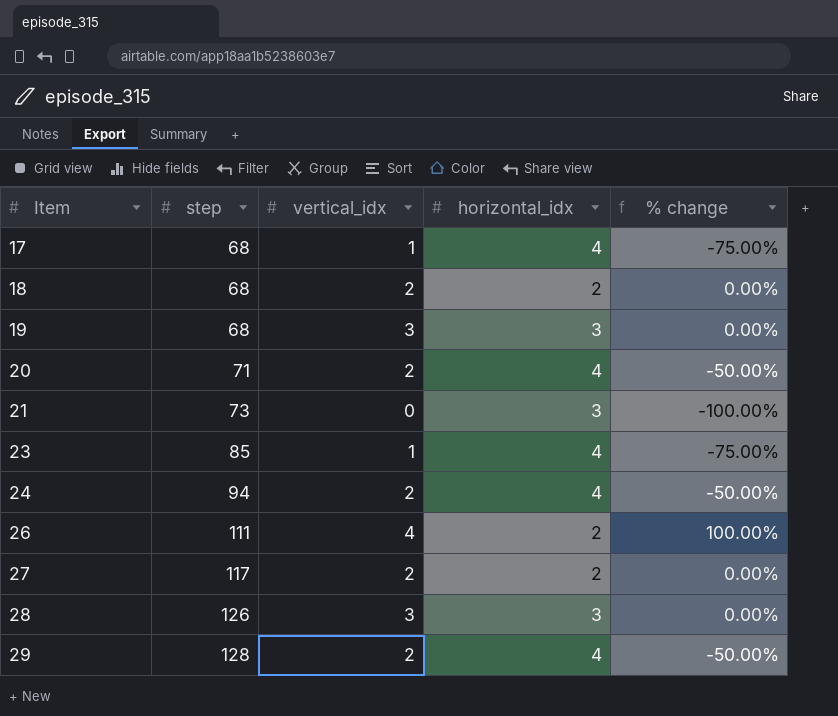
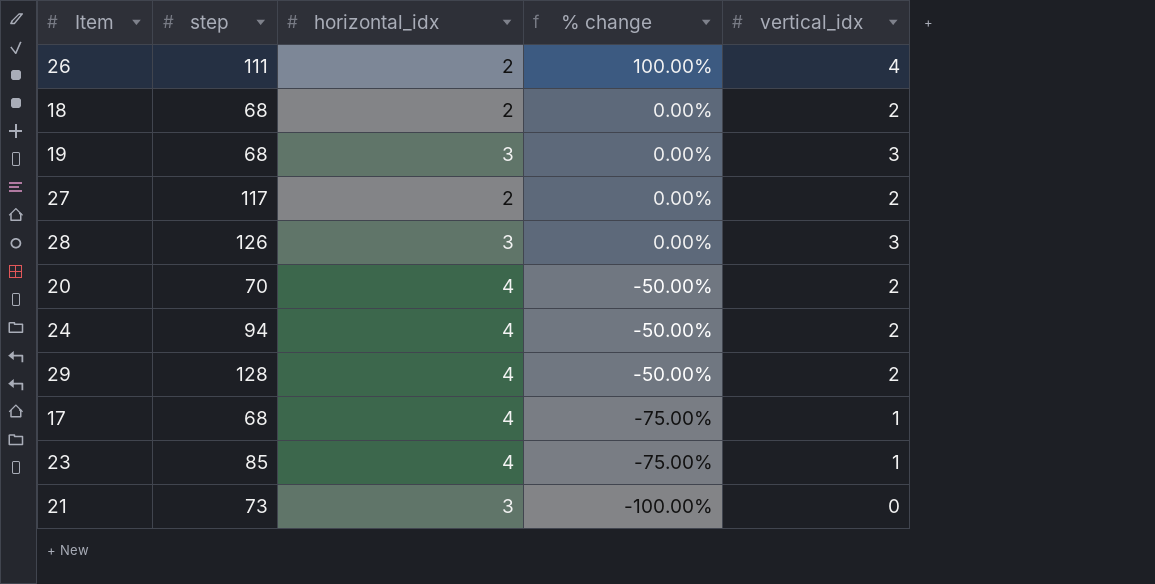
row order: Item ascending -> % change descending
column vertical_idx | position: 3 -> 5
20 | step: 71 -> 70

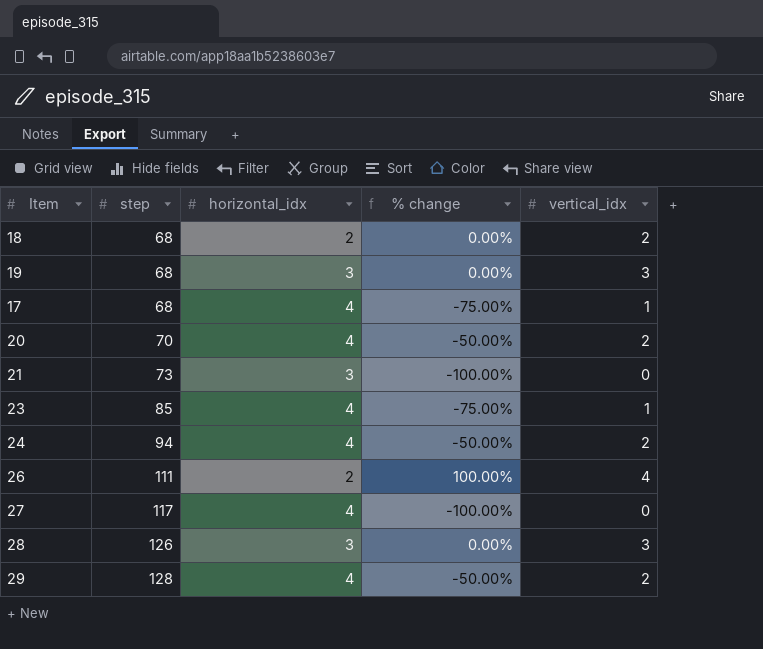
row order: % change descending -> step ascending
27 | horizontal_idx: 2 -> 4
27 | % change: 0.00% -> -100.00%
27 | vertical_idx: 2 -> 0

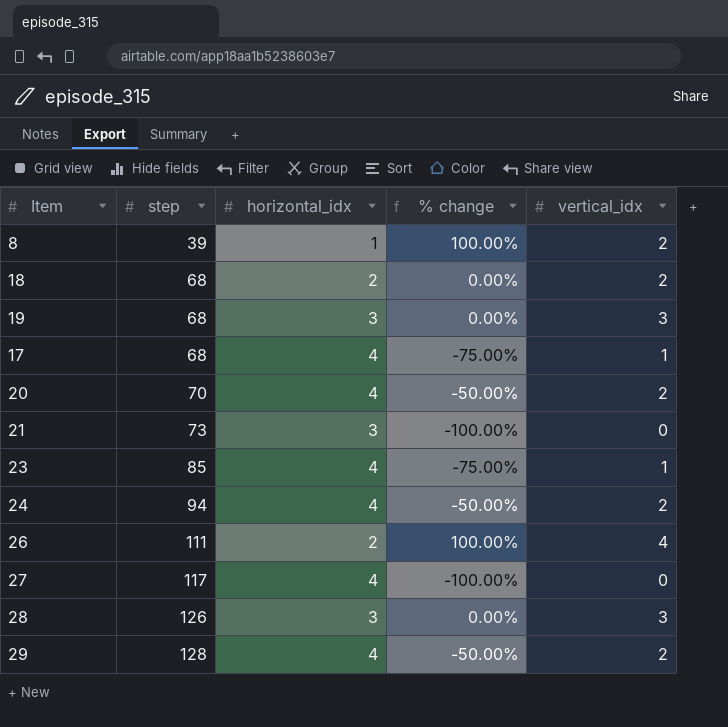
row 8: none -> 39 | 1 | 100.00% | 2

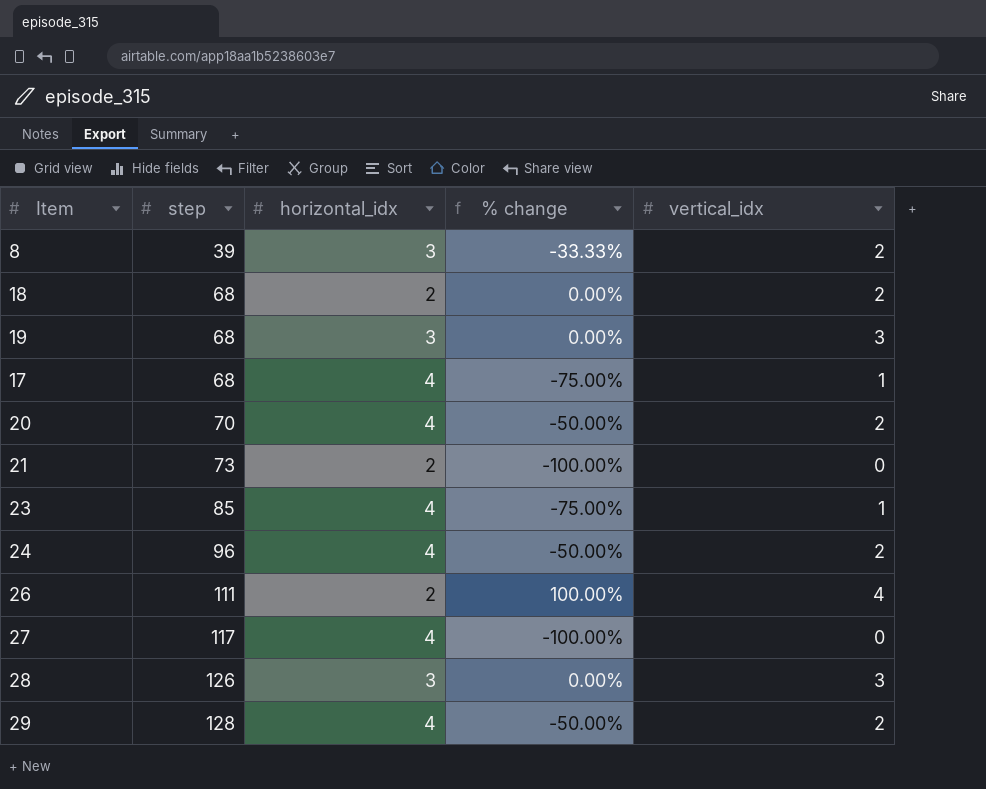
8 | horizontal_idx: 1 -> 3
8 | % change: 100.00% -> -33.33%
21 | horizontal_idx: 3 -> 2
24 | step: 94 -> 96

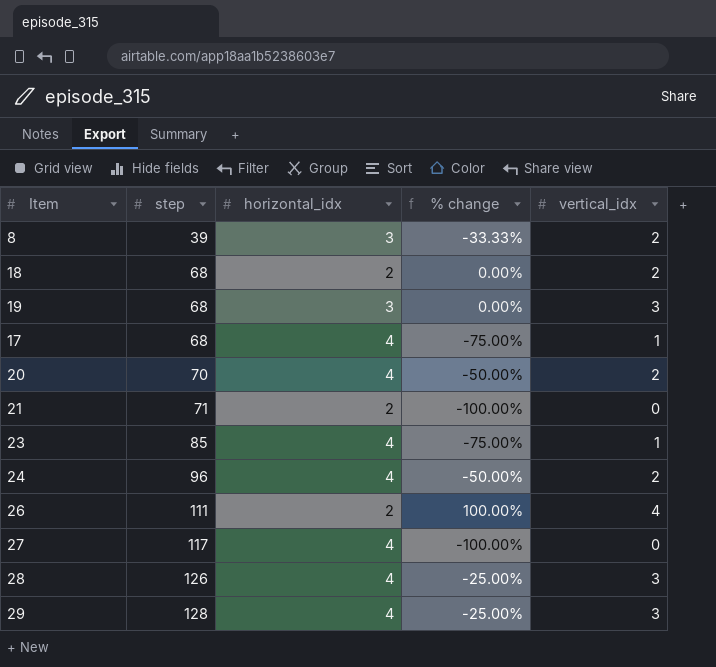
21 | step: 73 -> 71
28 | horizontal_idx: 3 -> 4
28 | % change: 0.00% -> -25.00%
29 | % change: -50.00% -> -25.00%
29 | vertical_idx: 2 -> 3

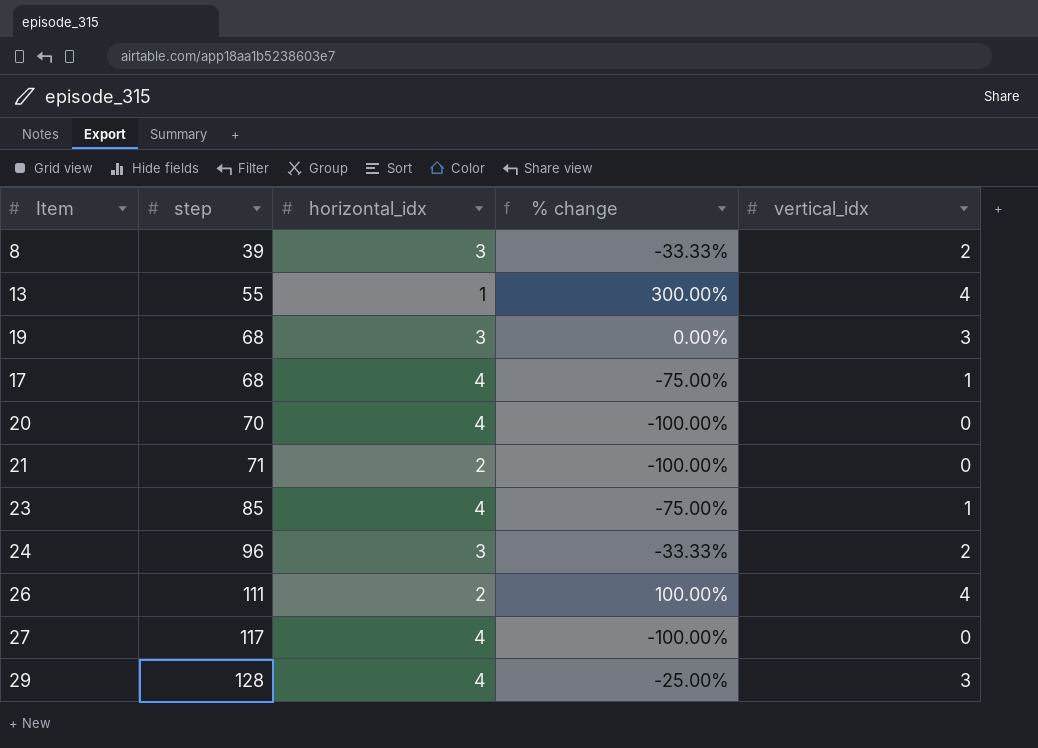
row 18: 68 | 2 | 0.00% | 2 -> none
row 28: 126 | 4 | -25.00% | 3 -> none
row 13: none -> 55 | 1 | 300.00% | 4
20 | % change: -50.00% -> -100.00%
20 | vertical_idx: 2 -> 0
24 | horizontal_idx: 4 -> 3
24 | % change: -50.00% -> -33.33%

